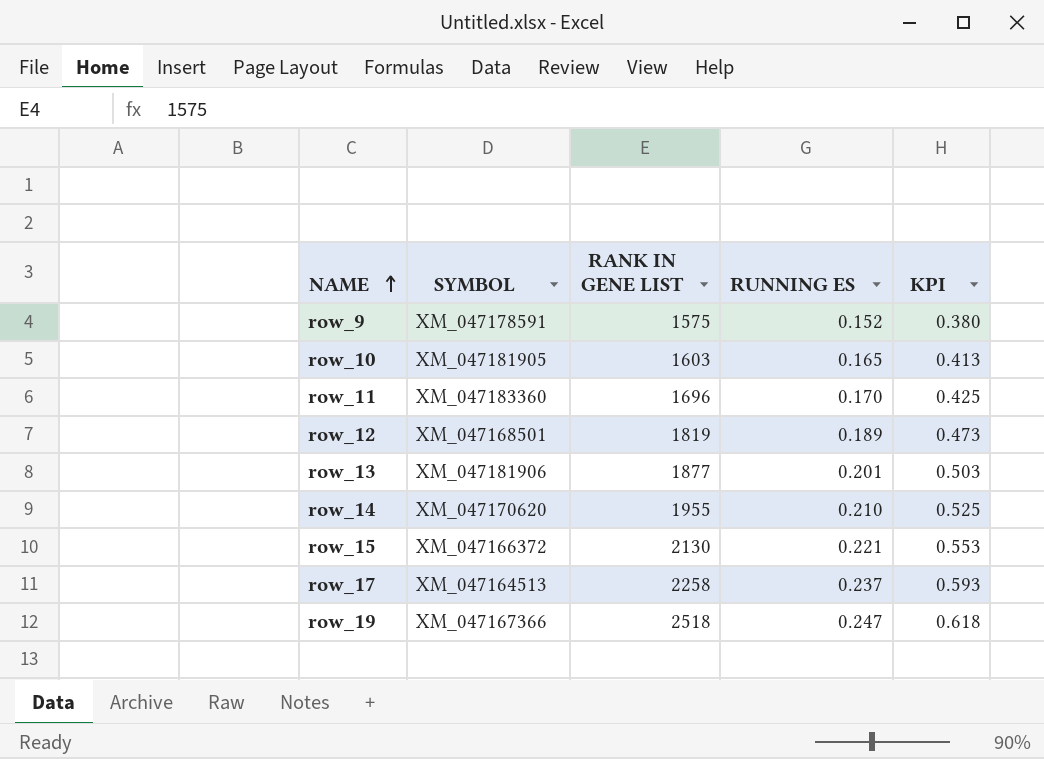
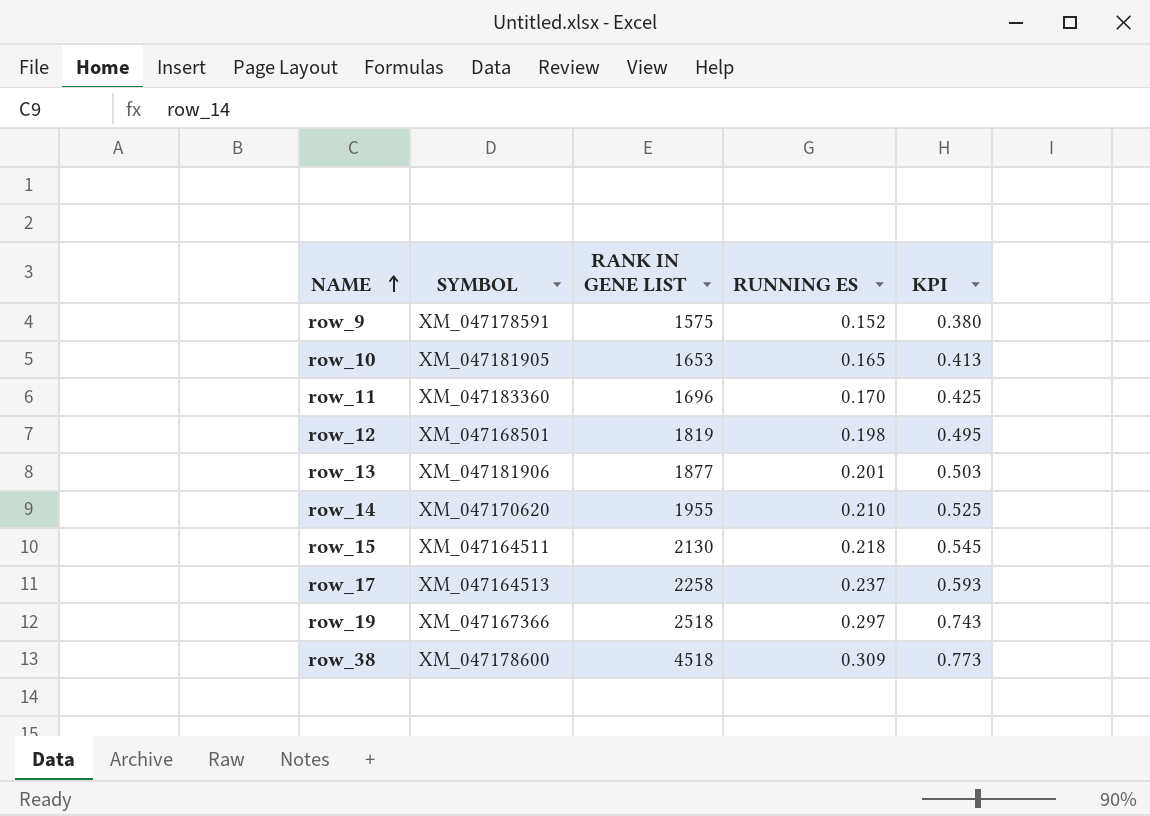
row_10 | RANK IN GENE LIST: 1603 -> 1653
row_12 | RUNNING ES: 0.189 -> 0.198
row_12 | KPI: 0.473 -> 0.495
row_15 | SYMBOL: XM_047166372 -> XM_047164511
row_15 | RUNNING ES: 0.221 -> 0.218
row_15 | KPI: 0.553 -> 0.545
row_19 | RUNNING ES: 0.247 -> 0.297
row_19 | KPI: 0.618 -> 0.743
row row_38: none -> XM_047178600 | 4518 | 0.309 | 0.773

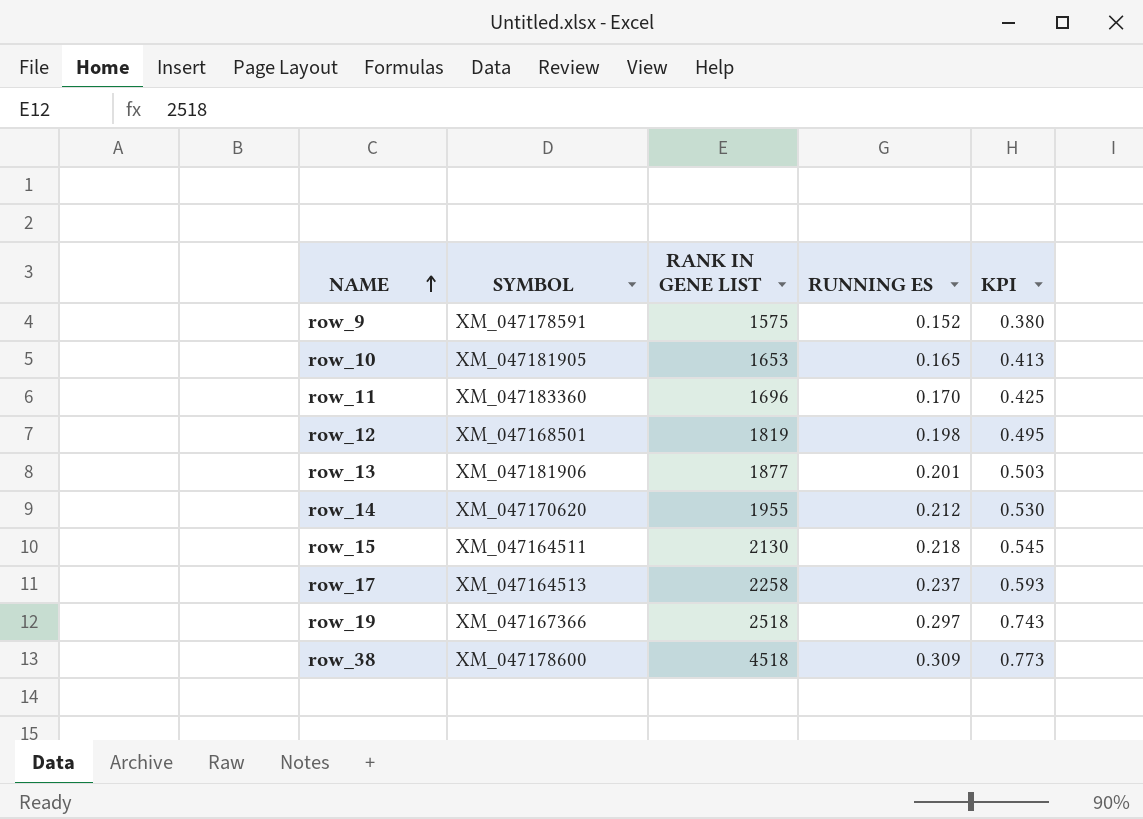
row_14 | RUNNING ES: 0.210 -> 0.212
row_14 | KPI: 0.525 -> 0.530

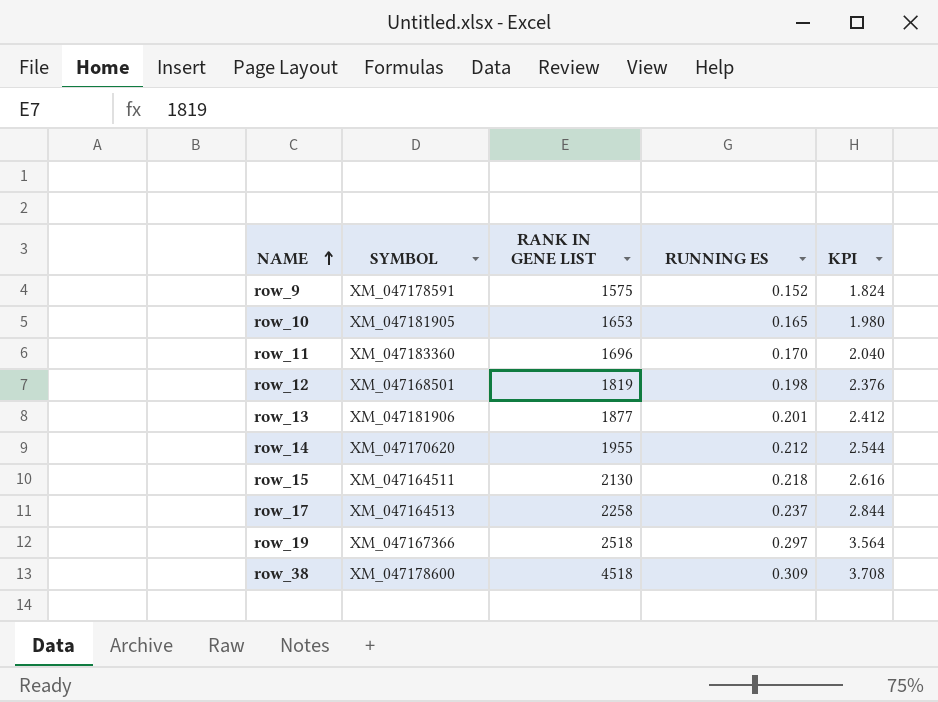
column KPI | formula: [RUNNING ES] * 2.5 -> [RUNNING ES] * 12

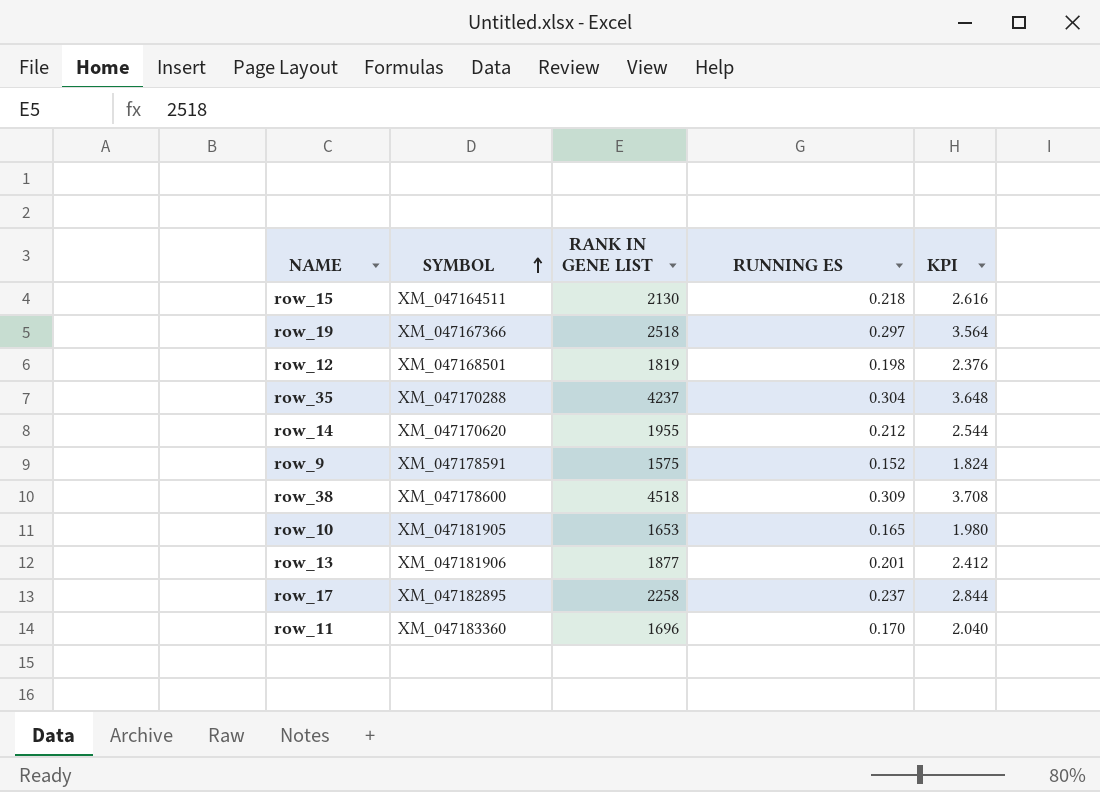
row order: NAME ascending -> SYMBOL ascending
row row_35: none -> XM_047170288 | 4237 | 0.304 | 3.648
row_17 | SYMBOL: XM_047164513 -> XM_047182895

